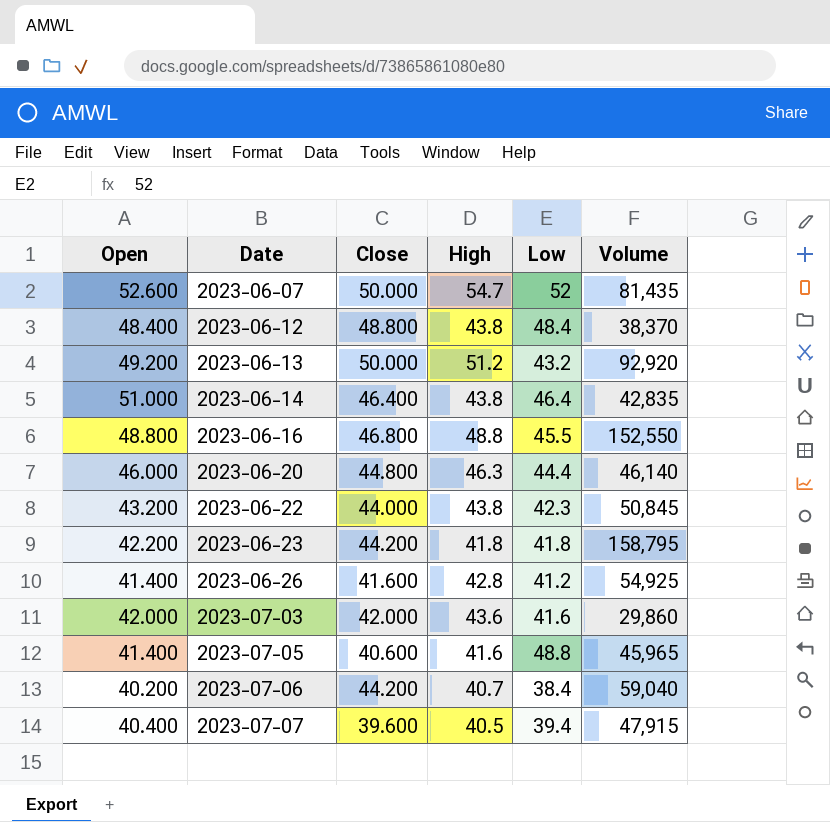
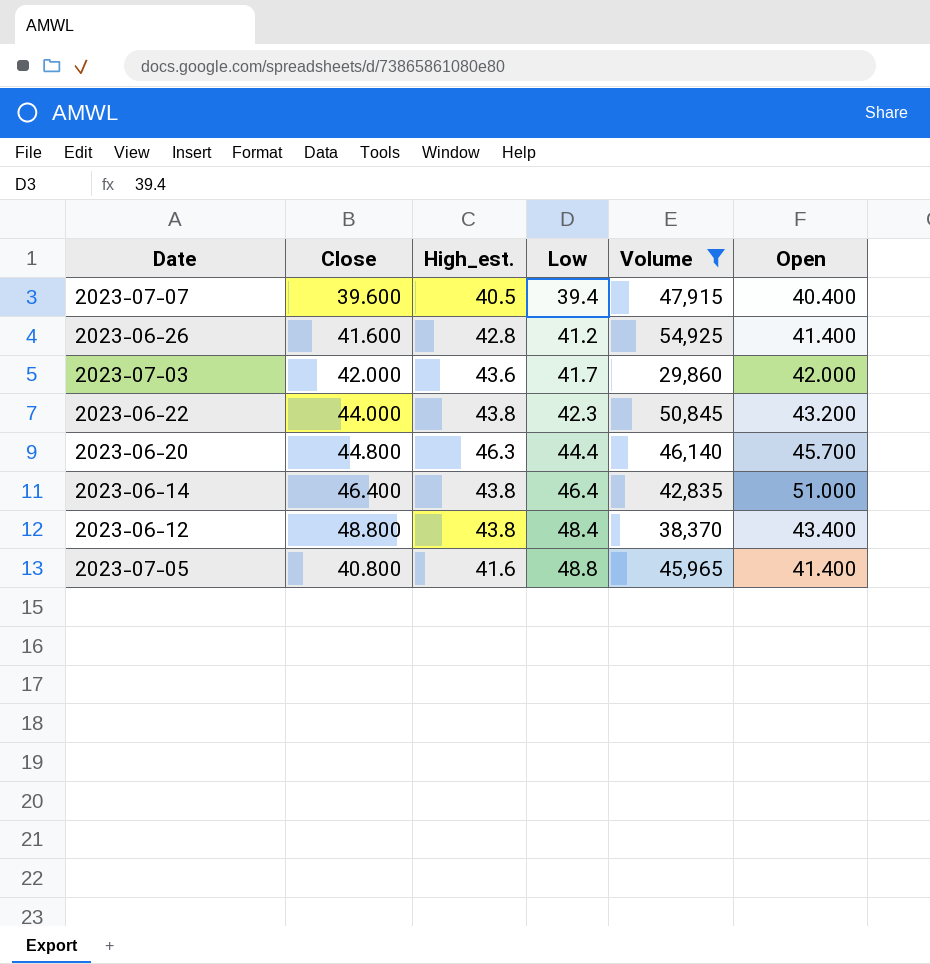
filter: none -> Volume <= 54,925
row order: Date ascending -> Low ascending
column name: High -> High_est.
column Open | position: 1 -> 6
2023-07-03 | Low: 41.6 -> 41.7
2023-06-20 | Open: 46.000 -> 45.700
2023-06-12 | Open: 48.400 -> 43.400
2023-07-05 | Close: 40.600 -> 40.800

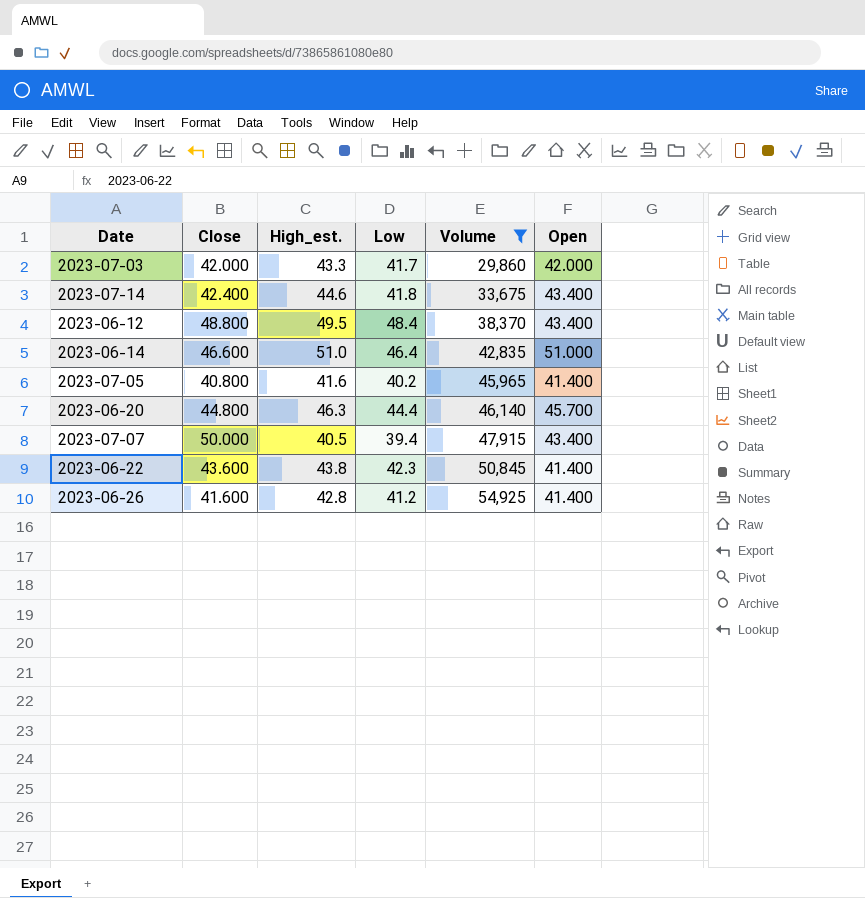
row order: Low ascending -> Volume ascending
2023-07-03 | High_est.: 43.6 -> 43.3
row 2023-07-14: none -> 42.400 | 44.6 | 41.8 | 33,675 | 43.400
2023-06-12 | High_est.: 43.8 -> 49.5
2023-06-14 | Close: 46.400 -> 46.600
2023-06-14 | High_est.: 43.8 -> 51.0
2023-07-05 | Low: 48.8 -> 40.2
2023-07-07 | Close: 39.600 -> 50.000
2023-07-07 | Open: 40.400 -> 43.400
2023-06-22 | Close: 44.000 -> 43.600
2023-06-22 | Open: 43.200 -> 41.400

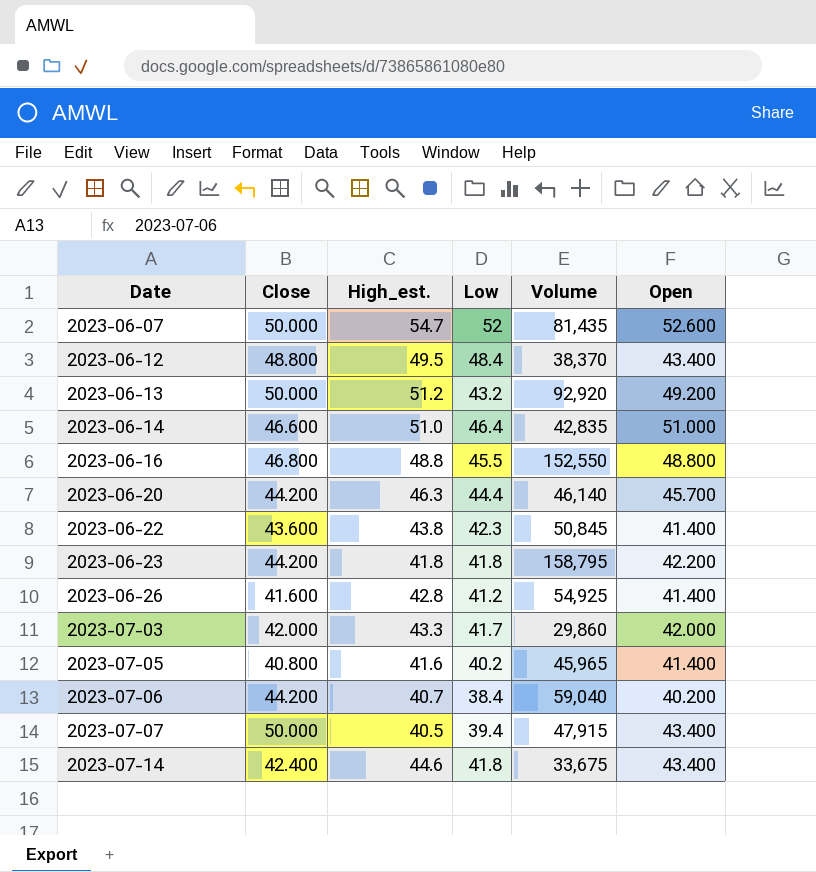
filter: Volume <= 54,925 -> none
row order: Volume ascending -> Date ascending
2023-06-20 | Close: 44.800 -> 44.200

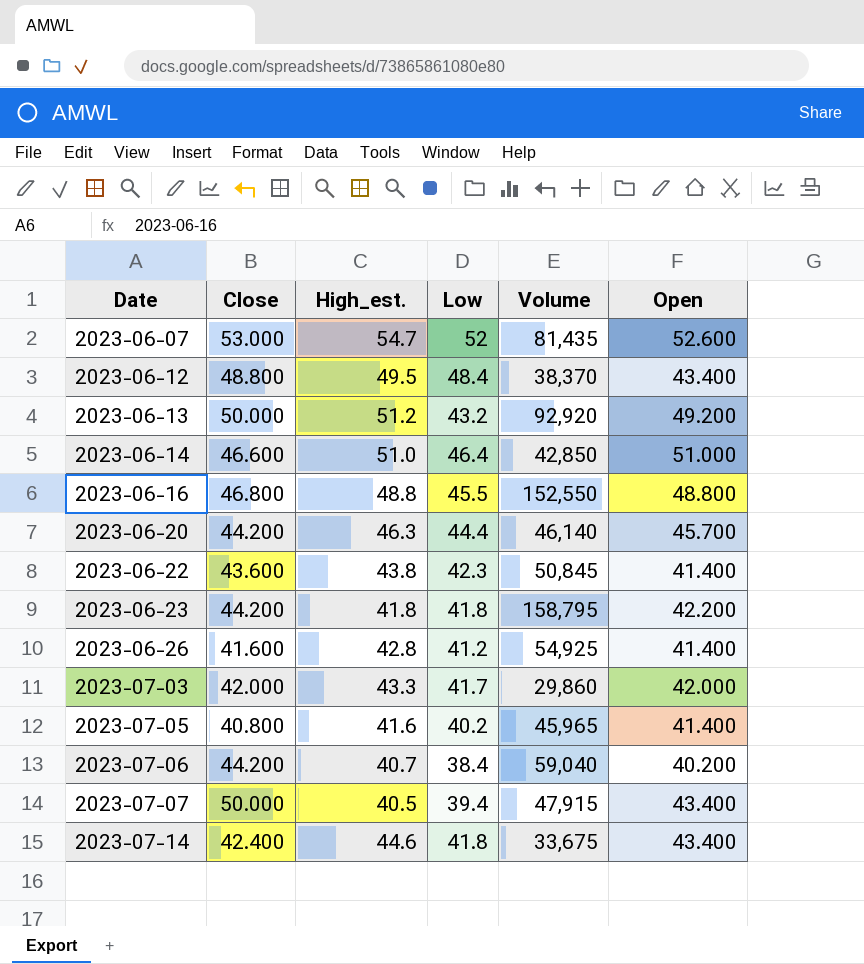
2023-06-07 | Close: 50.000 -> 53.000
2023-06-14 | Volume: 42,835 -> 42,850

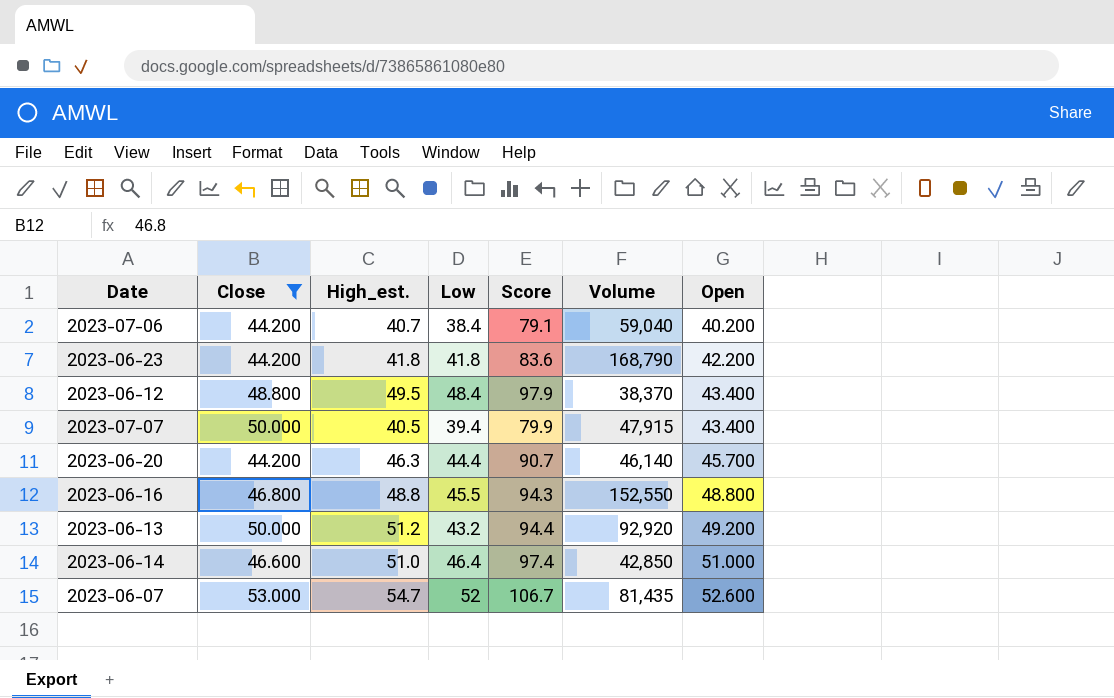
filter: none -> Close >= 44.200
row order: Date ascending -> Open ascending
column Score | formula: none -> [High_est.] + [Low]
2023-06-23 | Volume: 158,795 -> 168,790

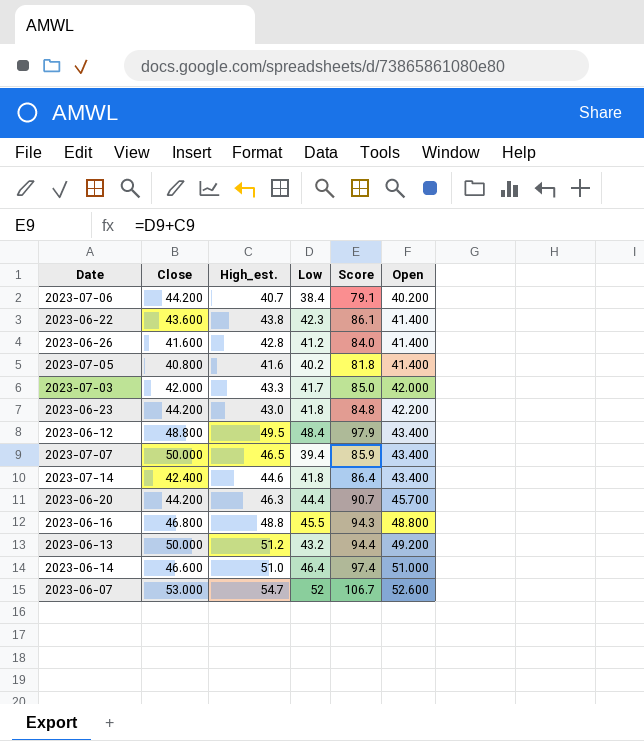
filter: Close >= 44.200 -> none
column Volume | position: 6 -> none
2023-06-23 | High_est.: 41.8 -> 43.0
2023-06-23 | Score: 83.6 -> 84.8
2023-07-07 | High_est.: 40.5 -> 46.5
2023-07-07 | Score: 79.9 -> 85.9

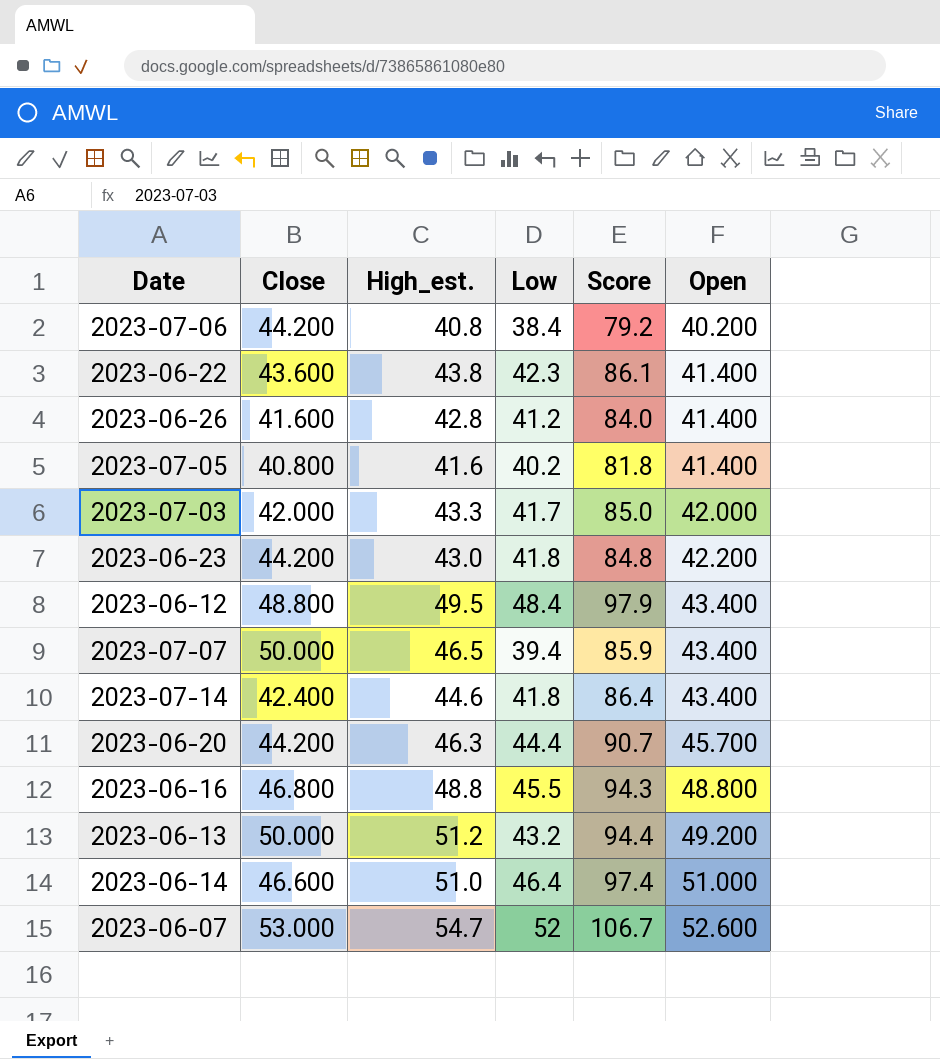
2023-07-06 | High_est.: 40.7 -> 40.8
2023-07-06 | Score: 79.1 -> 79.2

